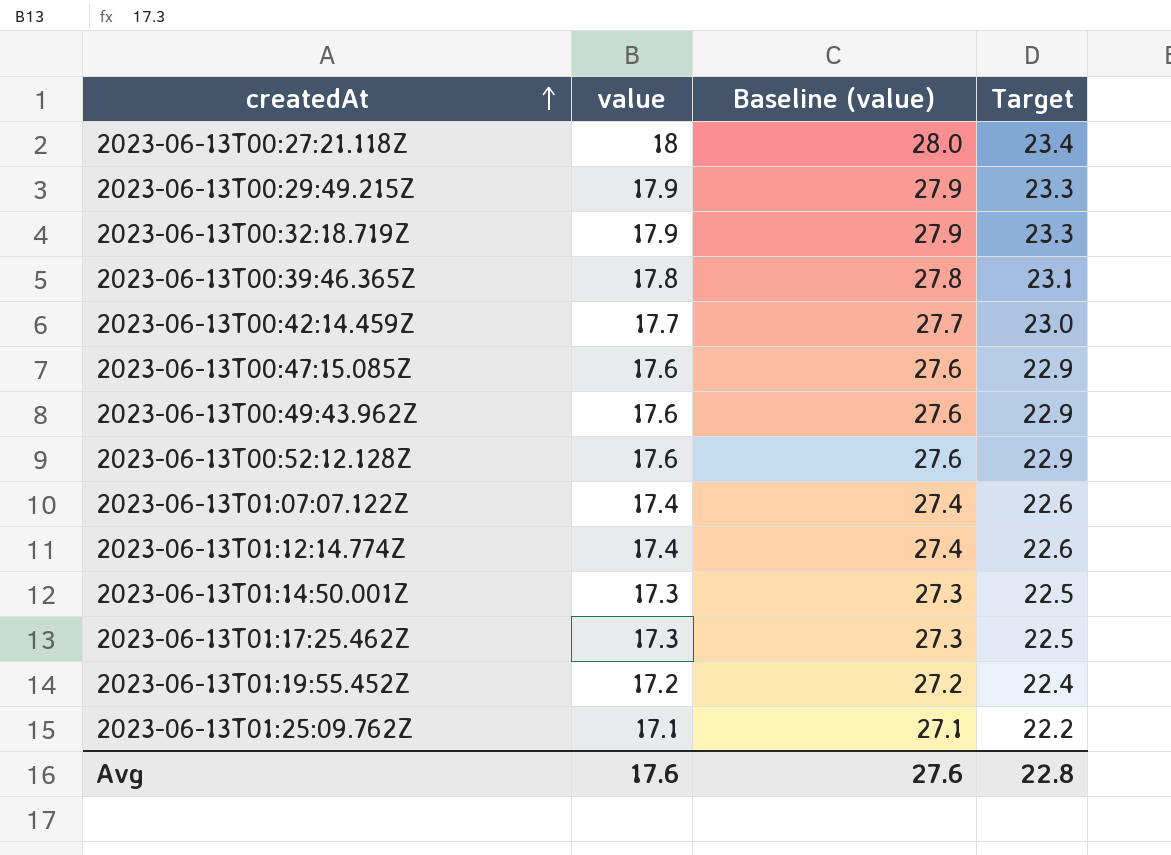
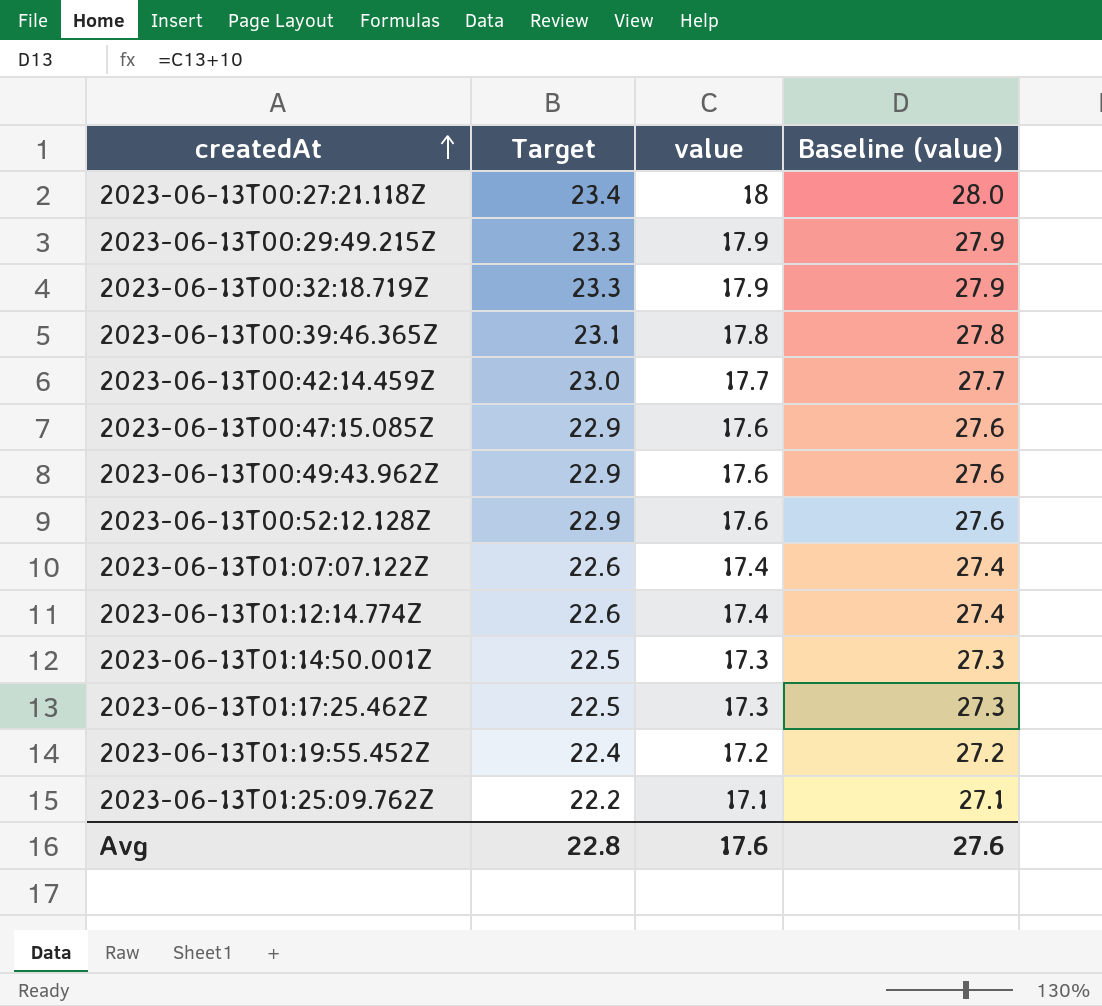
column Target | position: 4 -> 2

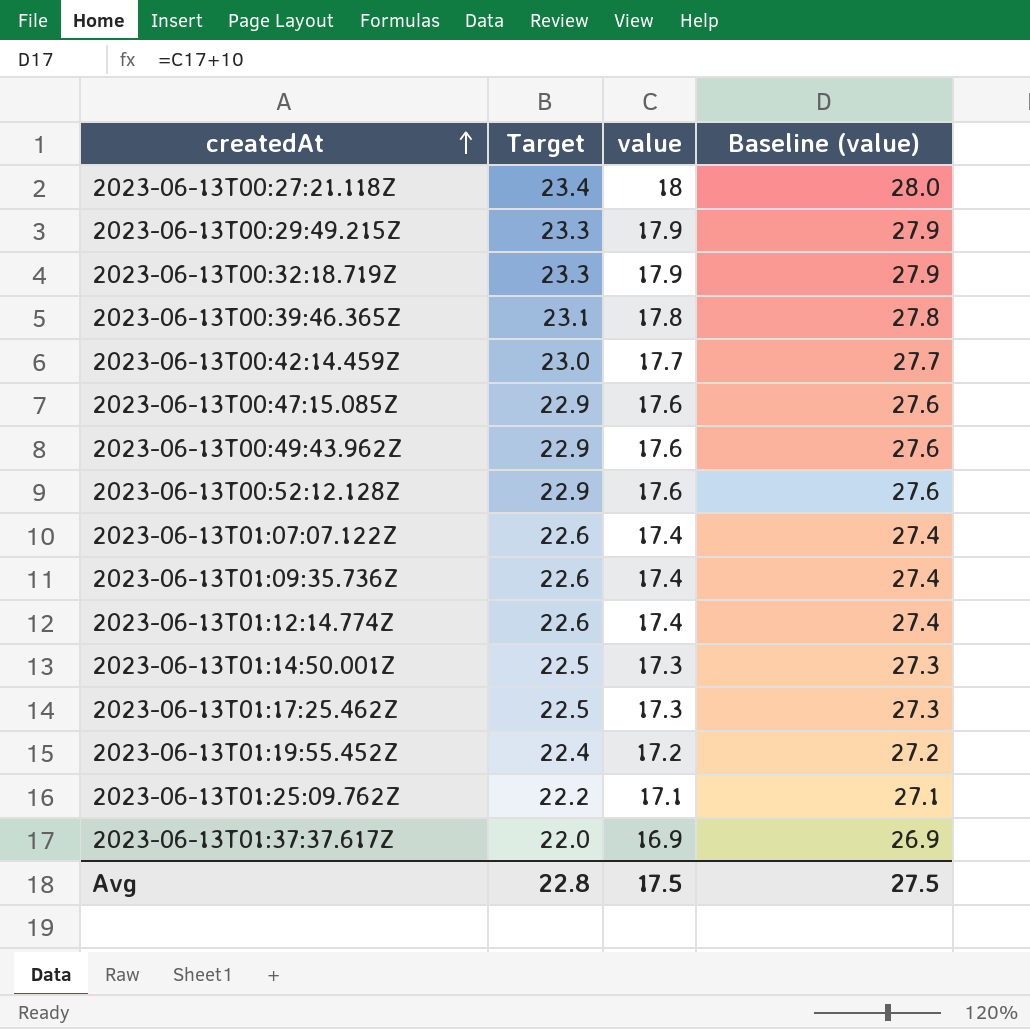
row 2023-06-13T01:09:35.736Z: none -> 22.6 | 17.4 | 27.4
row 2023-06-13T01:37:37.617Z: none -> 22.0 | 16.9 | 26.9
Avg | value: 17.6 -> 17.5
Avg | Baseline (value): 27.6 -> 27.5

